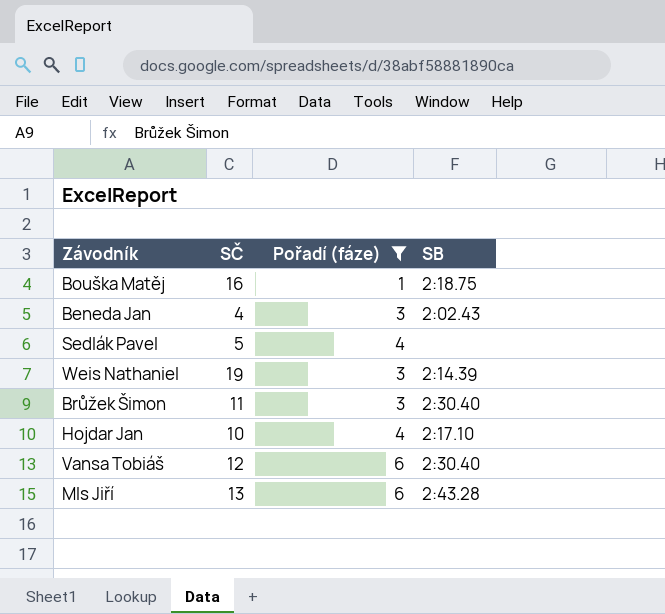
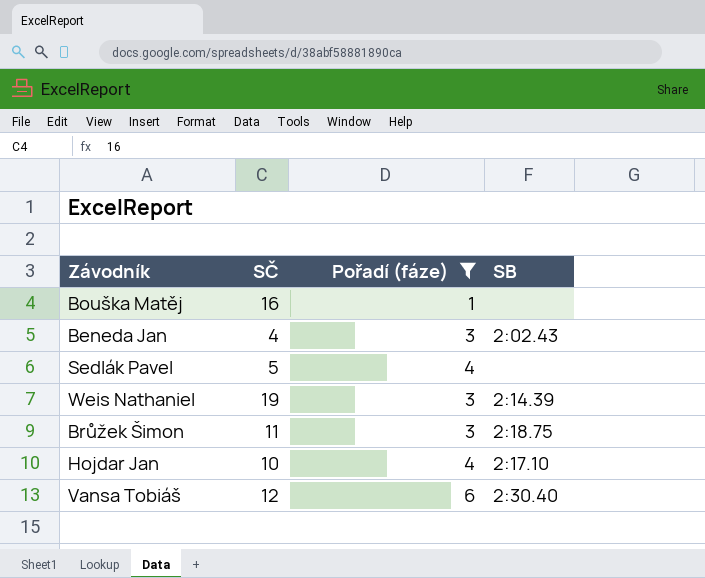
row Mls Jiří: 13 | 6 | 2:43.28 -> none
Bouška Matěj | SB: 2:18.75 -> none
Brůžek Šimon | SB: 2:30.40 -> 2:18.75

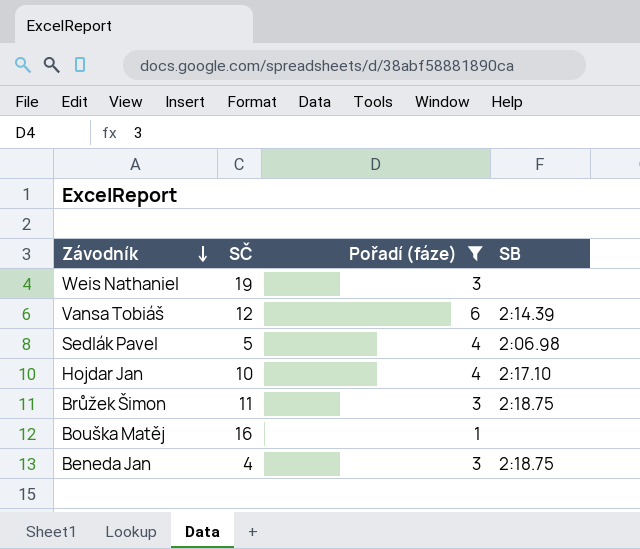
row order: none -> Závodník descending
Weis Nathaniel | SB: 2:14.39 -> none
Vansa Tobiáš | SB: 2:30.40 -> 2:14.39
Sedlák Pavel | SB: none -> 2:06.98
Beneda Jan | SB: 2:02.43 -> 2:18.75

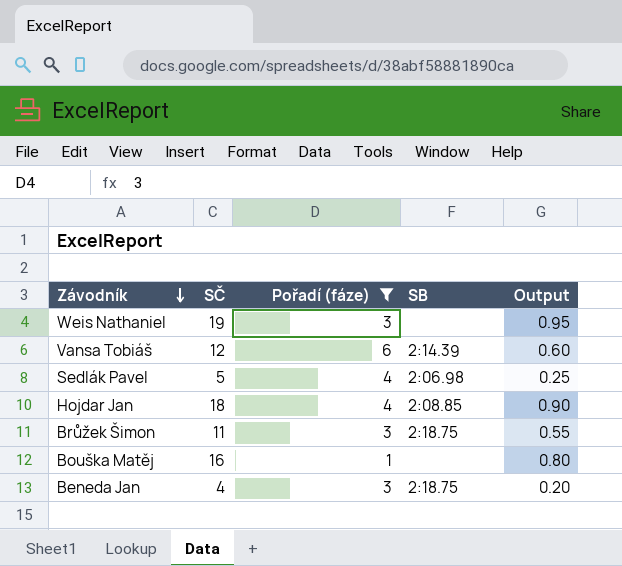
column Output | formula: none -> [SČ] * 0.05
Hojdar Jan | SČ: 10 -> 18
Hojdar Jan | SB: 2:17.10 -> 2:08.85

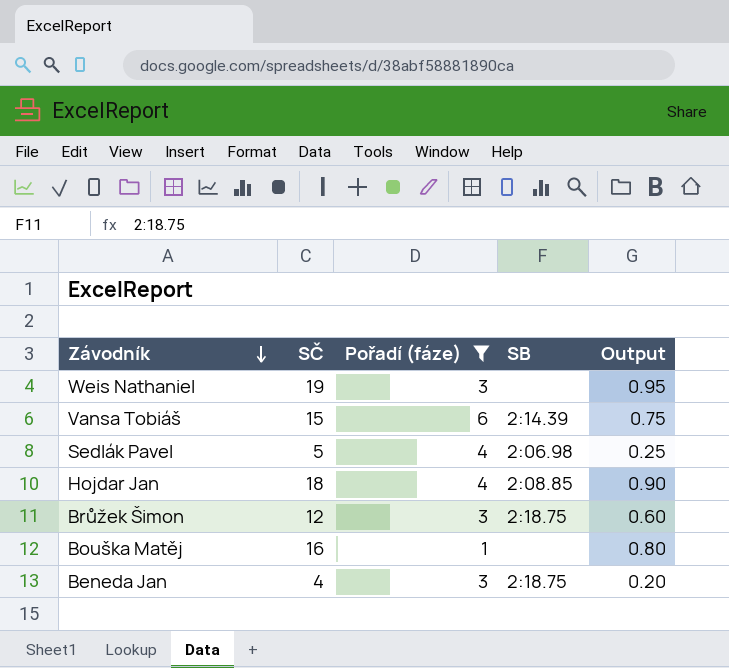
Vansa Tobiáš | SČ: 12 -> 15
Vansa Tobiáš | Output: 0.60 -> 0.75
Brůžek Šimon | SČ: 11 -> 12
Brůžek Šimon | Output: 0.55 -> 0.60

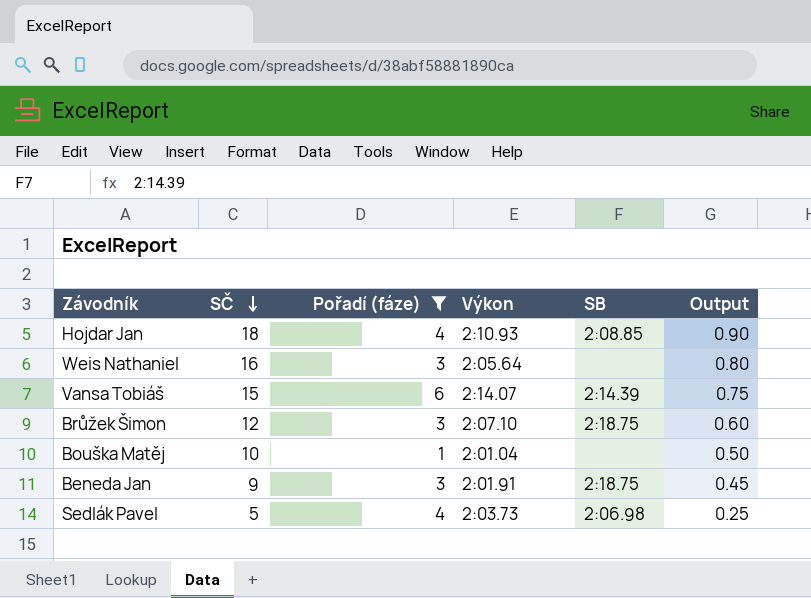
row order: Závodník descending -> SČ descending
column Výkon | position: none -> 4
Weis Nathaniel | SČ: 19 -> 16
Weis Nathaniel | Output: 0.95 -> 0.80
Bouška Matěj | SČ: 16 -> 10
Bouška Matěj | Output: 0.80 -> 0.50
Beneda Jan | SČ: 4 -> 9
Beneda Jan | Output: 0.20 -> 0.45

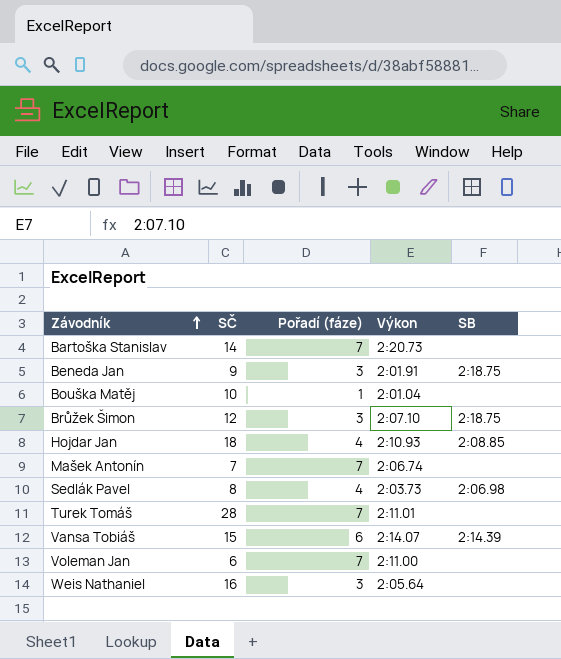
filter: Pořadí (fáze) != 7 -> none
row order: SČ descending -> Závodník ascending
column Output | formula: [SČ] * 0.05 -> none
Sedlák Pavel | SČ: 5 -> 8

